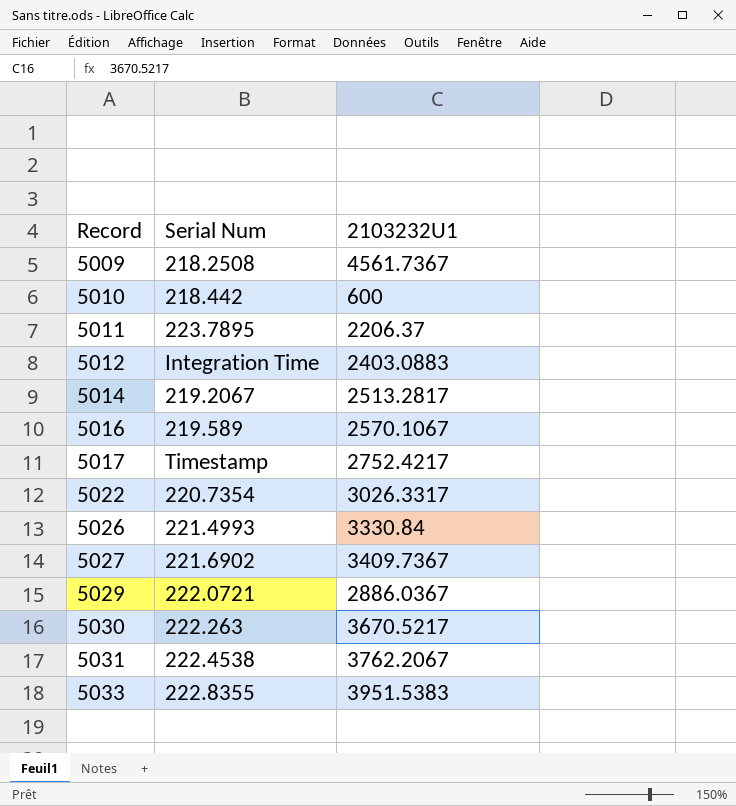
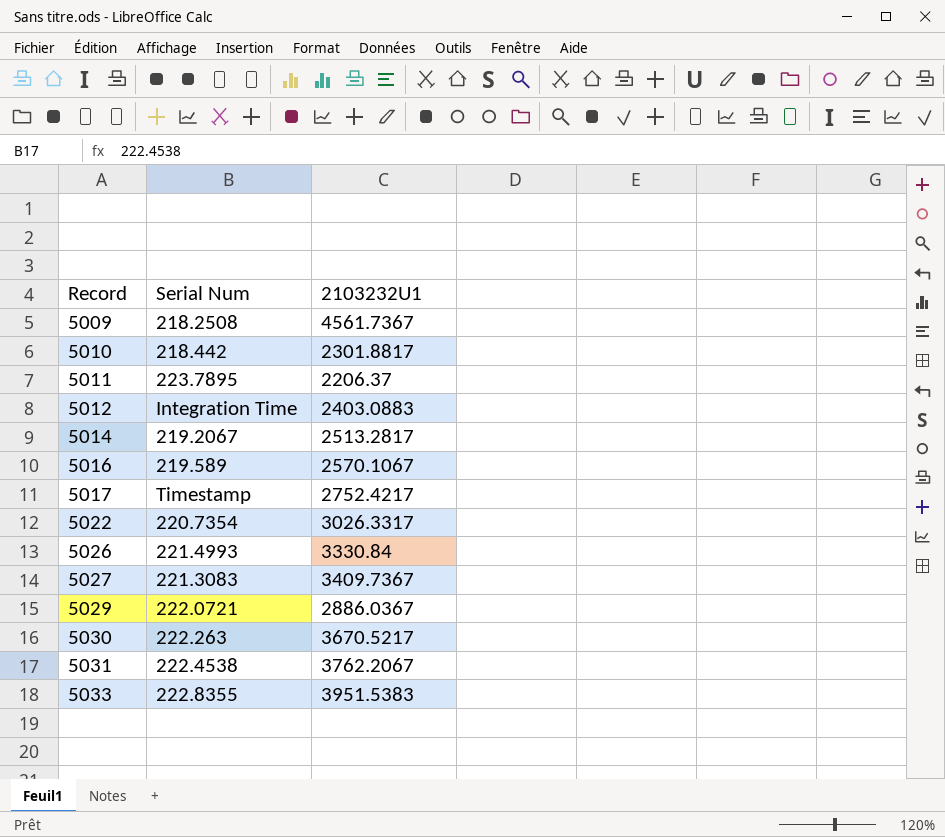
5010 | 2103232U1: 600 -> 2301.8817
5027 | Serial Num: 221.6902 -> 221.3083

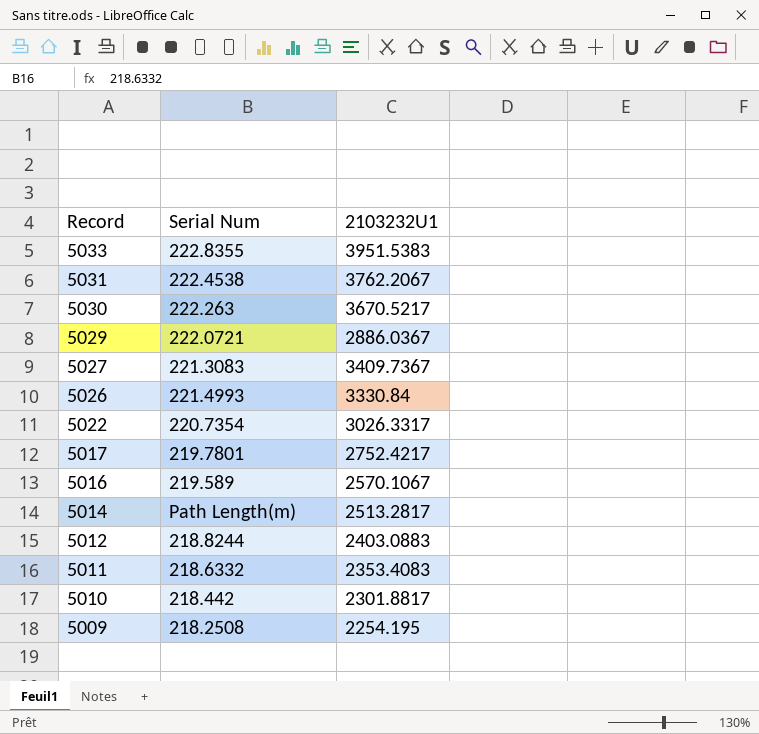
row order: Record ascending -> Record descending
5017 | Serial Num: Timestamp -> 219.7801
5014 | Serial Num: 219.2067 -> Path Length(m)
5012 | Serial Num: Integration Time -> 218.8244
5011 | Serial Num: 223.7895 -> 218.6332
5011 | 2103232U1: 2206.37 -> 2353.4083
5009 | 2103232U1: 4561.7367 -> 2254.195

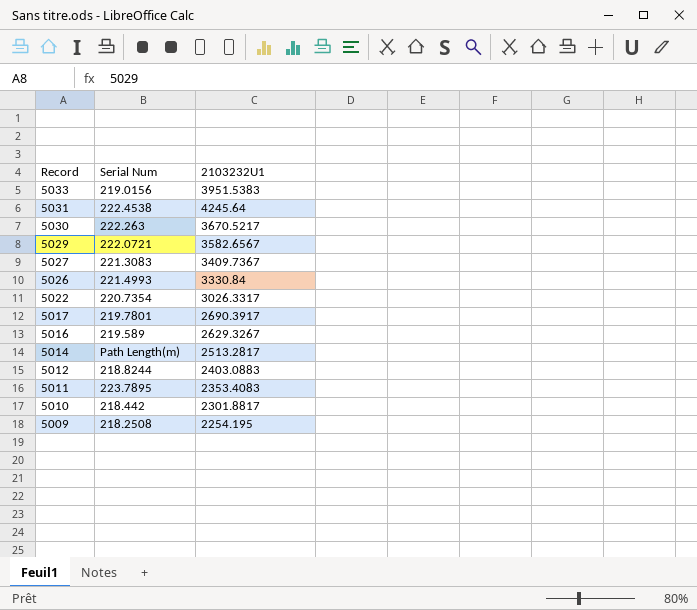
5033 | Serial Num: 222.8355 -> 219.0156
5031 | 2103232U1: 3762.2067 -> 4245.64
5029 | 2103232U1: 2886.0367 -> 3582.6567
5017 | 2103232U1: 2752.4217 -> 2690.3917
5016 | 2103232U1: 2570.1067 -> 2629.3267
5011 | Serial Num: 218.6332 -> 223.7895

